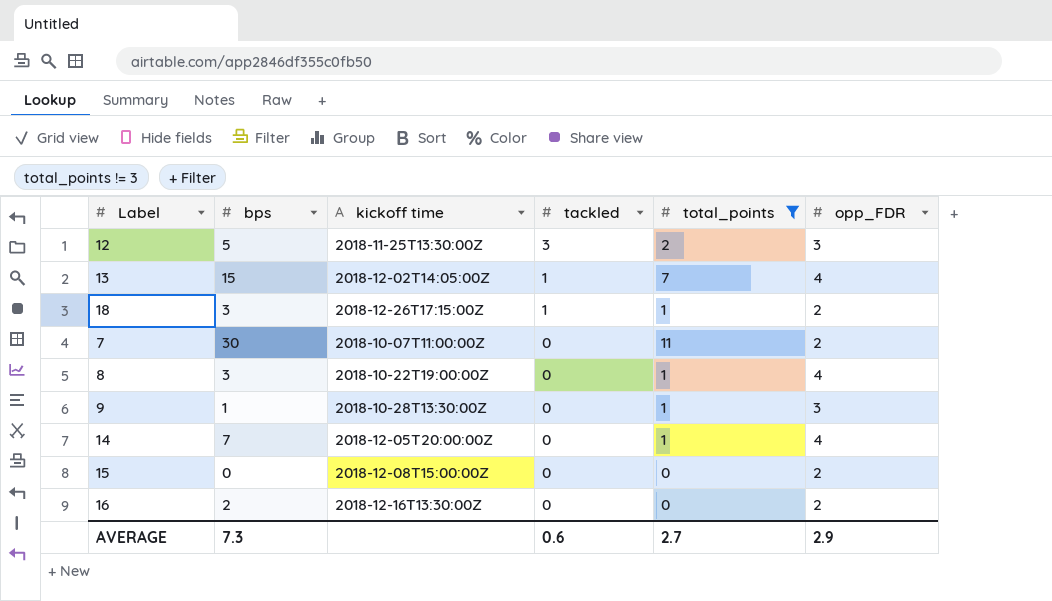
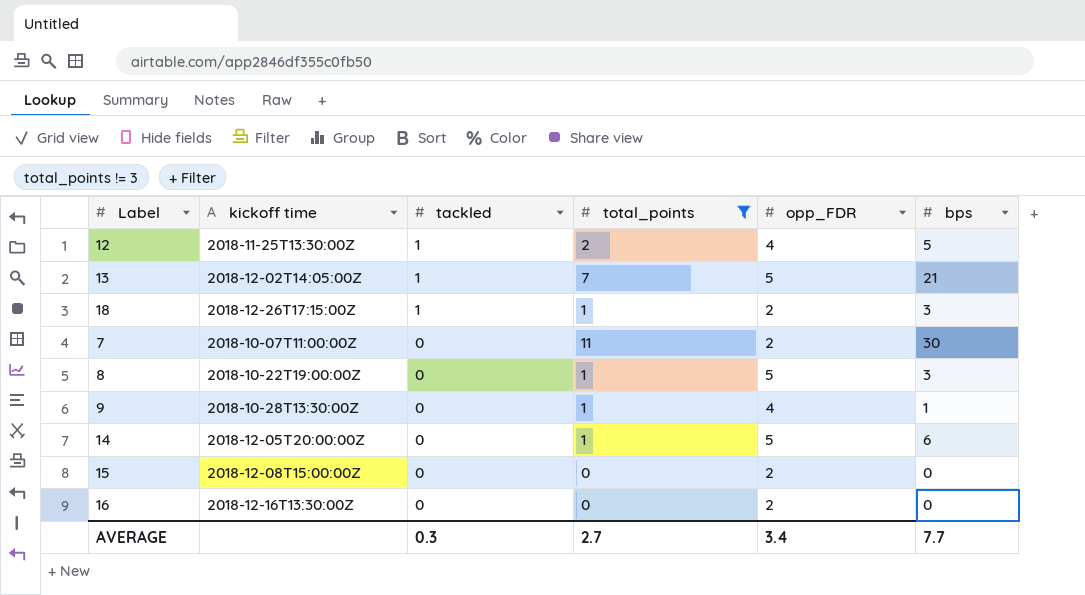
column bps | position: 2 -> 6
12 | tackled: 3 -> 1
12 | opp_FDR: 3 -> 4
13 | opp_FDR: 4 -> 5
13 | bps: 15 -> 21
8 | opp_FDR: 4 -> 5
9 | opp_FDR: 3 -> 4
14 | opp_FDR: 4 -> 5
14 | bps: 7 -> 6
16 | bps: 2 -> 0
AVERAGE | tackled: 0.6 -> 0.3
AVERAGE | opp_FDR: 2.9 -> 3.4
AVERAGE | bps: 7.3 -> 7.7

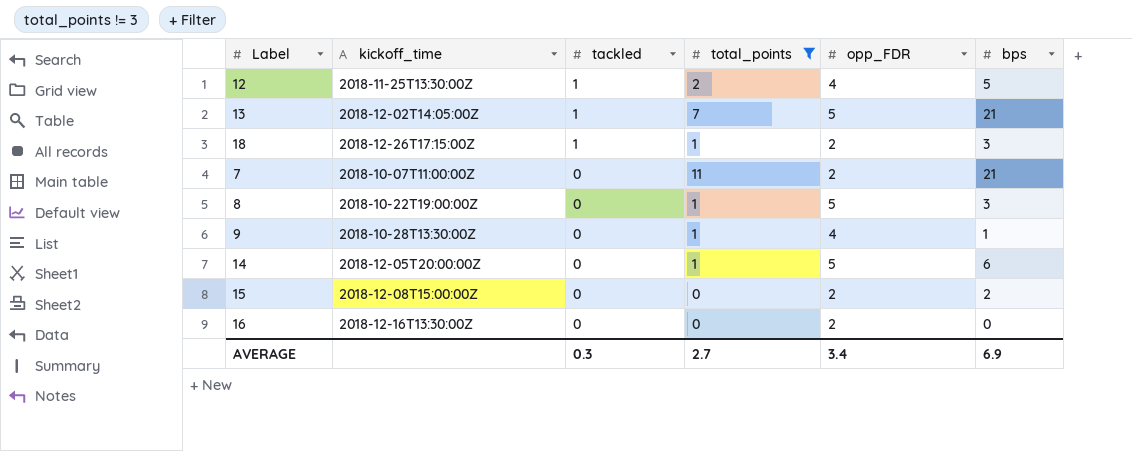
column name: kickoff time -> kickoff_time
7 | bps: 30 -> 21
15 | bps: 0 -> 2
AVERAGE | bps: 7.7 -> 6.9

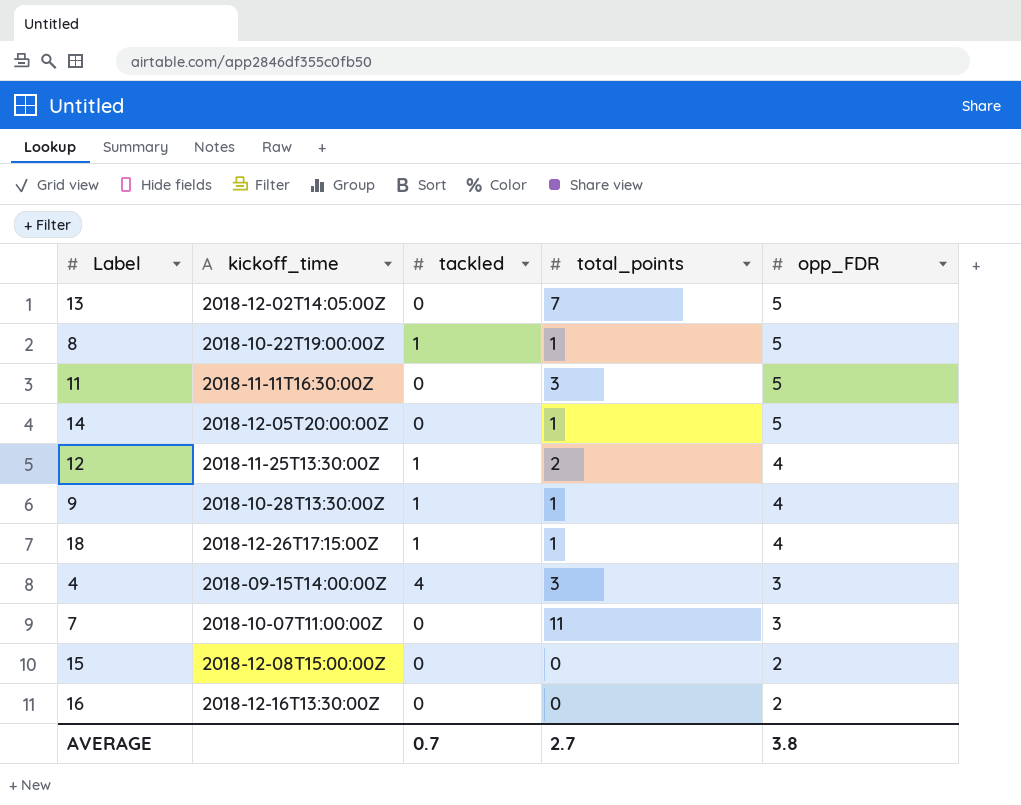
filter: total_points != 3 -> none
row order: tackled descending -> opp_FDR descending
column bps | position: 6 -> none
13 | tackled: 1 -> 0
8 | tackled: 0 -> 1
9 | tackled: 0 -> 1
18 | opp_FDR: 2 -> 4
7 | opp_FDR: 2 -> 3
AVERAGE | tackled: 0.3 -> 0.7
AVERAGE | opp_FDR: 3.4 -> 3.8

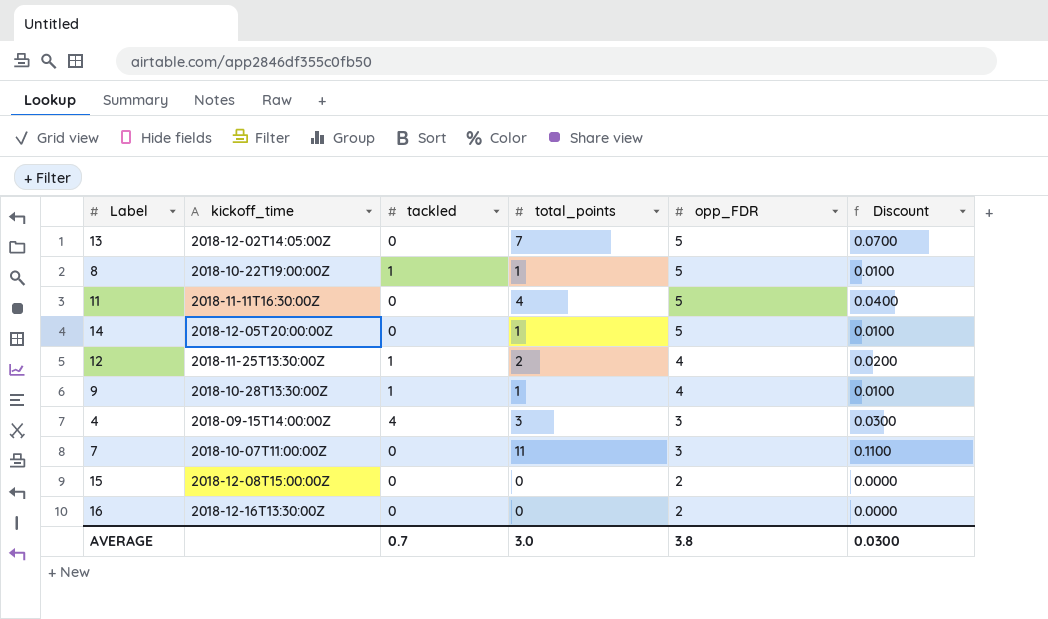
column Discount | formula: none -> [total_points] * 0.01
row 18: 2018-12-26T17:15:00Z | 1 | 1 | 4 -> none
11 | total_points: 3 -> 4
AVERAGE | total_points: 2.7 -> 3.0

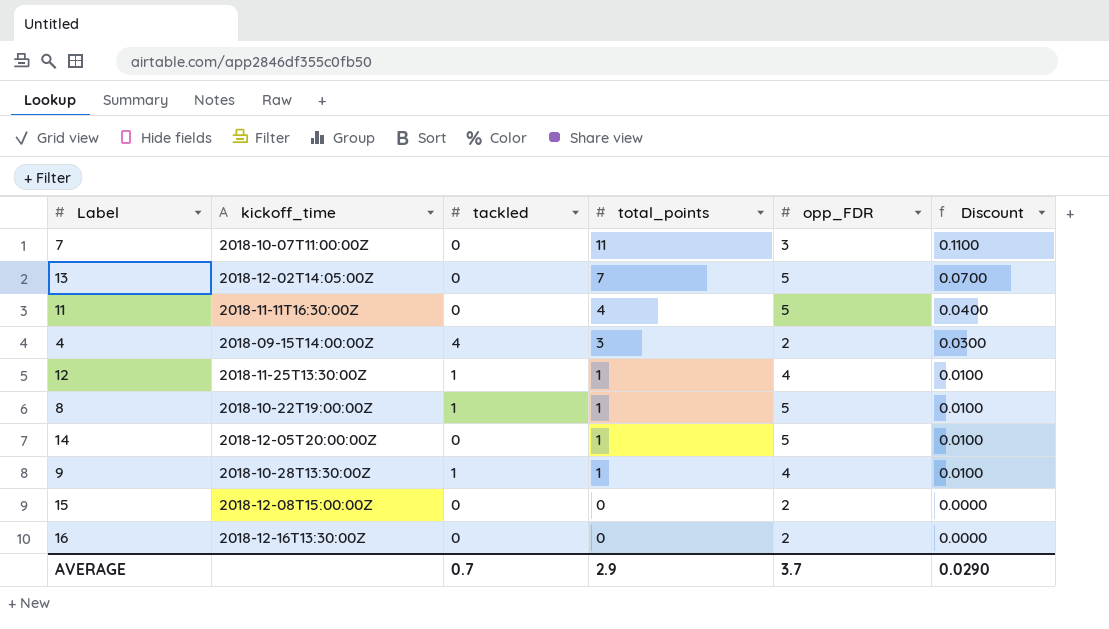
row order: opp_FDR descending -> total_points descending
4 | opp_FDR: 3 -> 2
12 | total_points: 2 -> 1
12 | Discount: 0.0200 -> 0.0100
AVERAGE | total_points: 3.0 -> 2.9
AVERAGE | opp_FDR: 3.8 -> 3.7
AVERAGE | Discount: 0.0300 -> 0.0290

